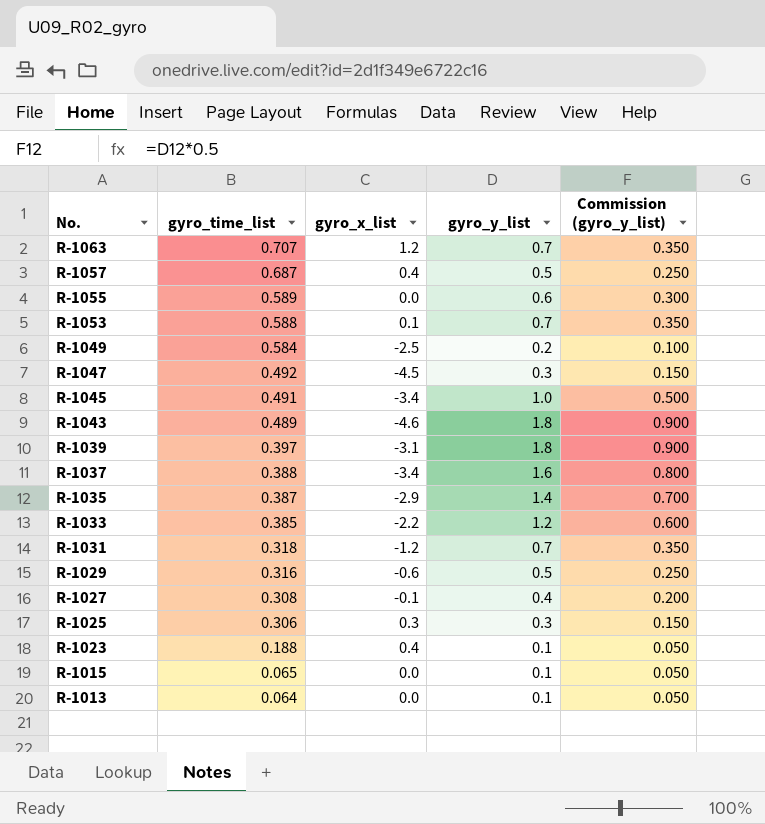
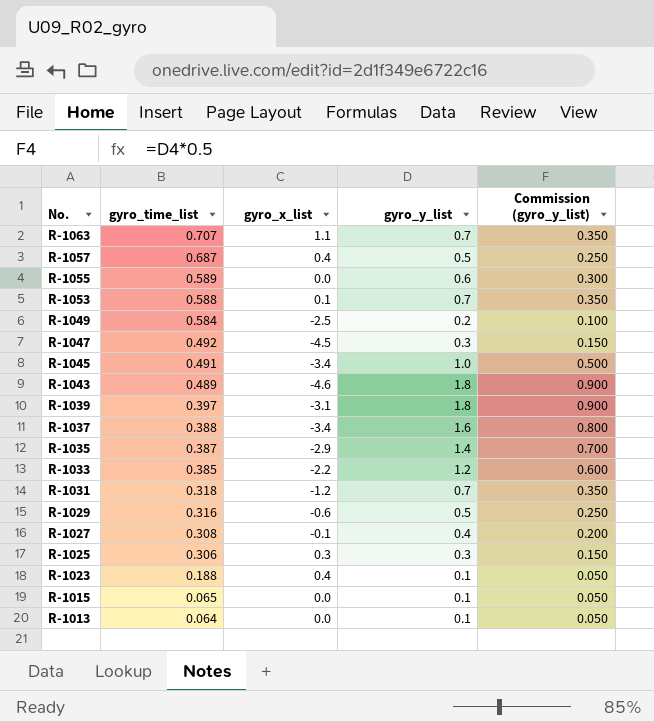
R-1063 | gyro_x_list: 1.2 -> 1.1

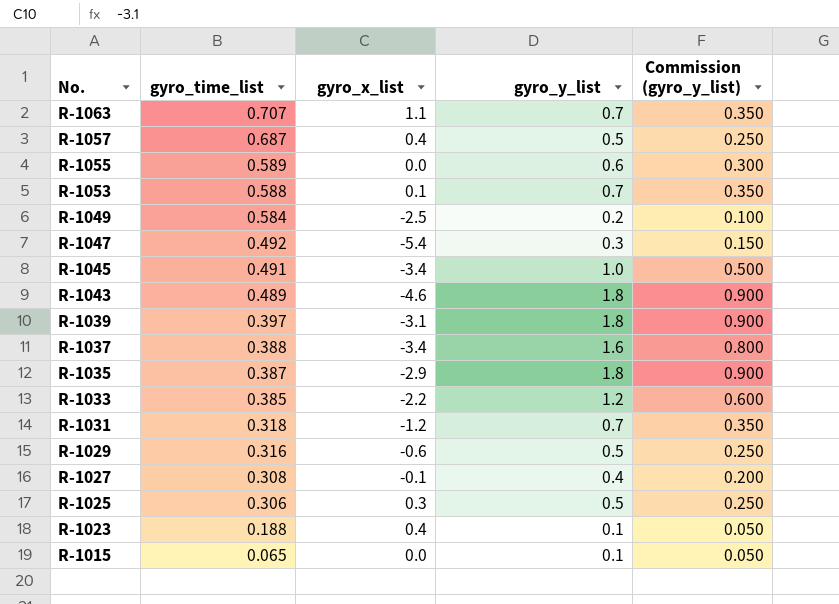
row R-1013: 0.064 | 0.0 | 0.1 | 0.050 -> none
R-1047 | gyro_x_list: -4.5 -> -5.4
R-1035 | gyro_y_list: 1.4 -> 1.8
R-1035 | Commission (gyro_y_list): 0.700 -> 0.900
R-1025 | gyro_y_list: 0.3 -> 0.5
R-1025 | Commission (gyro_y_list): 0.150 -> 0.250

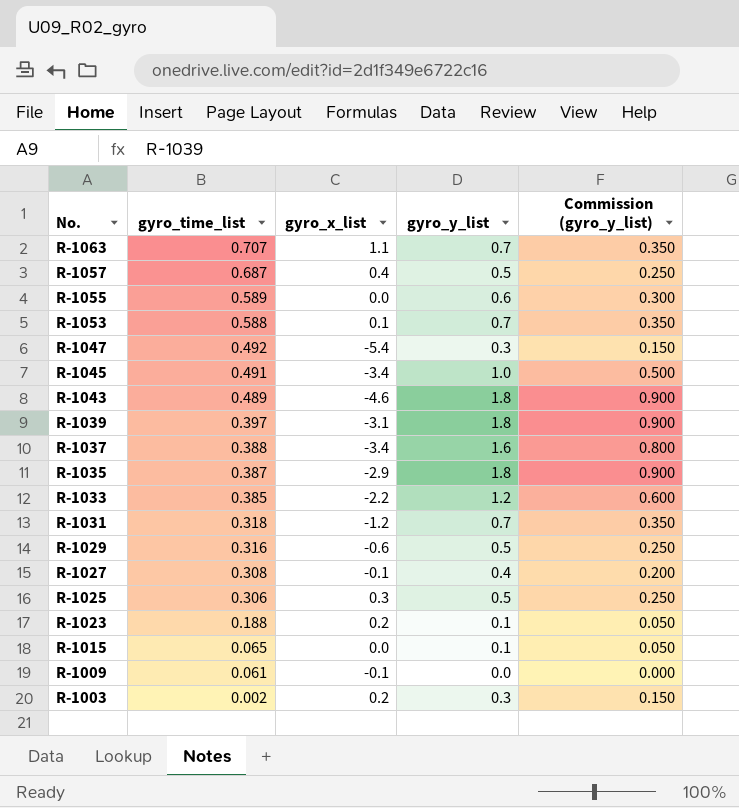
row R-1049: 0.584 | -2.5 | 0.2 | 0.100 -> none
R-1023 | gyro_x_list: 0.4 -> 0.2
row R-1009: none -> 0.061 | -0.1 | 0.0 | 0.000
row R-1003: none -> 0.002 | 0.2 | 0.3 | 0.150

